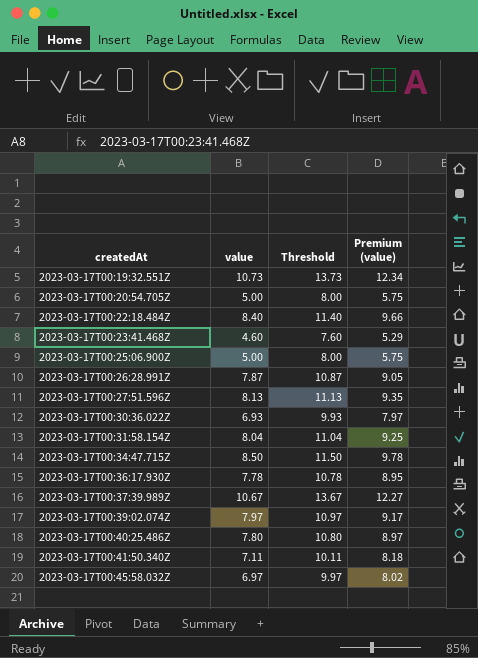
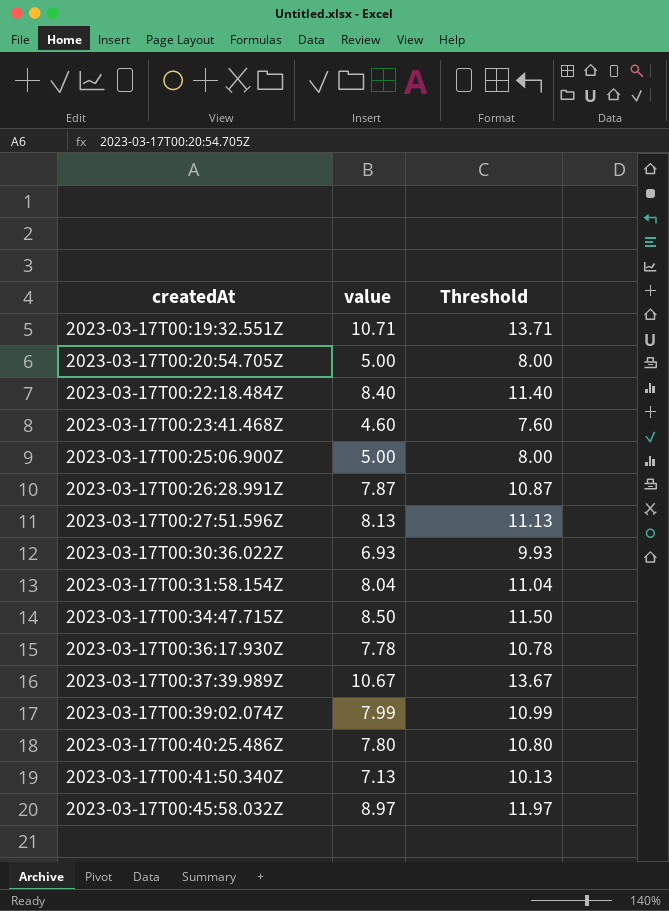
column Premium (value) | formula: [value] * 1.15 -> none
2023-03-17T00:19:32.551Z | value: 10.73 -> 10.71
2023-03-17T00:19:32.551Z | Threshold: 13.73 -> 13.71
2023-03-17T00:39:02.074Z | value: 7.97 -> 7.99
2023-03-17T00:39:02.074Z | Threshold: 10.97 -> 10.99
2023-03-17T00:41:50.340Z | value: 7.11 -> 7.13
2023-03-17T00:41:50.340Z | Threshold: 10.11 -> 10.13
2023-03-17T00:45:58.032Z | value: 6.97 -> 8.97
2023-03-17T00:45:58.032Z | Threshold: 9.97 -> 11.97

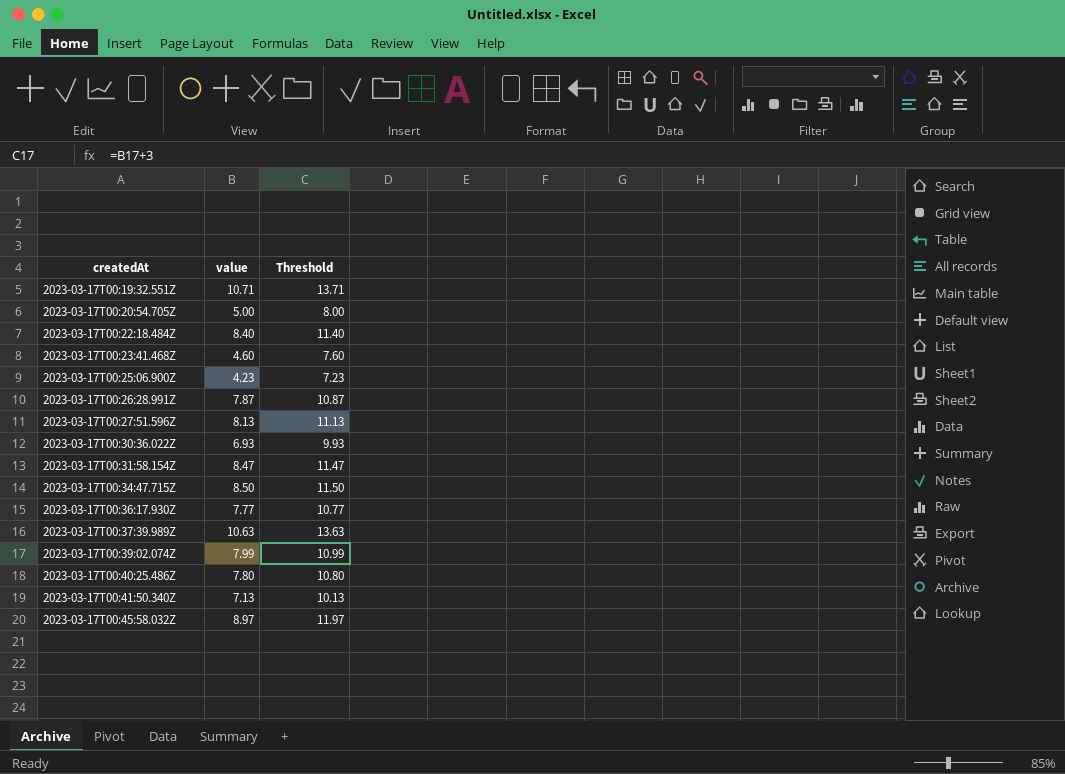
2023-03-17T00:25:06.900Z | value: 5.00 -> 4.23
2023-03-17T00:25:06.900Z | Threshold: 8.00 -> 7.23
2023-03-17T00:31:58.154Z | value: 8.04 -> 8.47
2023-03-17T00:31:58.154Z | Threshold: 11.04 -> 11.47
2023-03-17T00:36:17.930Z | value: 7.78 -> 7.77
2023-03-17T00:36:17.930Z | Threshold: 10.78 -> 10.77
2023-03-17T00:37:39.989Z | value: 10.67 -> 10.63
2023-03-17T00:37:39.989Z | Threshold: 13.67 -> 13.63

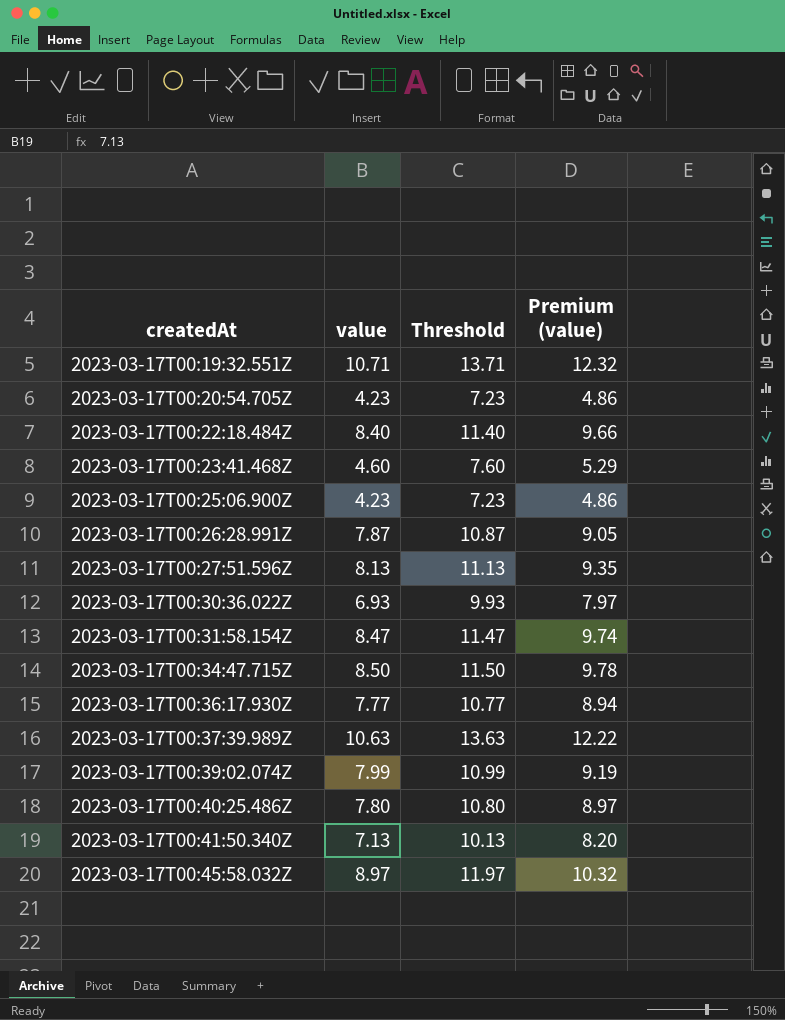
column Premium (value) | formula: none -> [value] * 1.15
2023-03-17T00:20:54.705Z | value: 5.00 -> 4.23
2023-03-17T00:20:54.705Z | Threshold: 8.00 -> 7.23

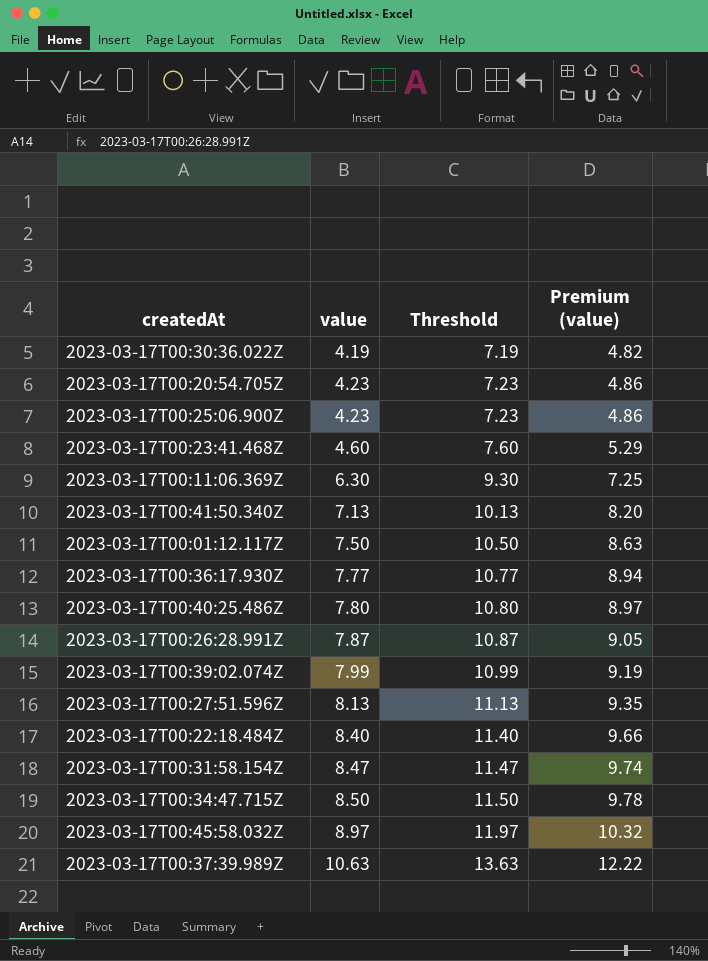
row order: createdAt ascending -> value ascending
row 2023-03-17T00:19:32.551Z: 10.71 | 13.71 | 12.32 -> none
2023-03-17T00:30:36.022Z | value: 6.93 -> 4.19
2023-03-17T00:30:36.022Z | Threshold: 9.93 -> 7.19
2023-03-17T00:30:36.022Z | Premium (value): 7.97 -> 4.82
row 2023-03-17T00:11:06.369Z: none -> 6.30 | 9.30 | 7.25
row 2023-03-17T00:01:12.117Z: none -> 7.50 | 10.50 | 8.63

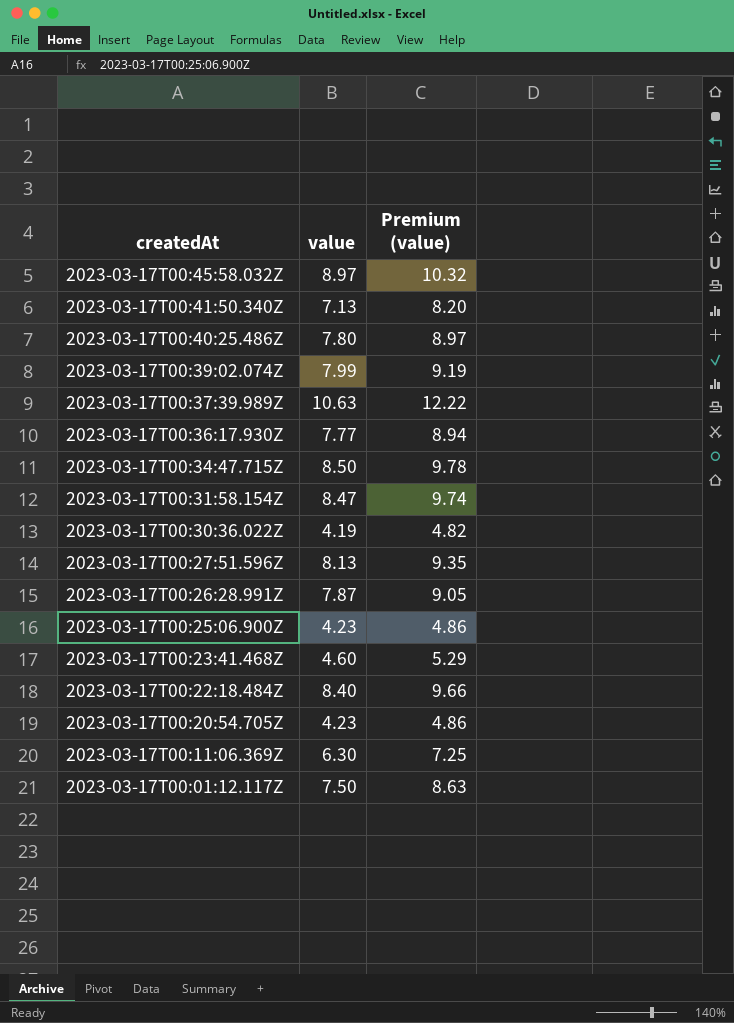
row order: value ascending -> createdAt descending
column Threshold | formula: [value] + 3 -> none

